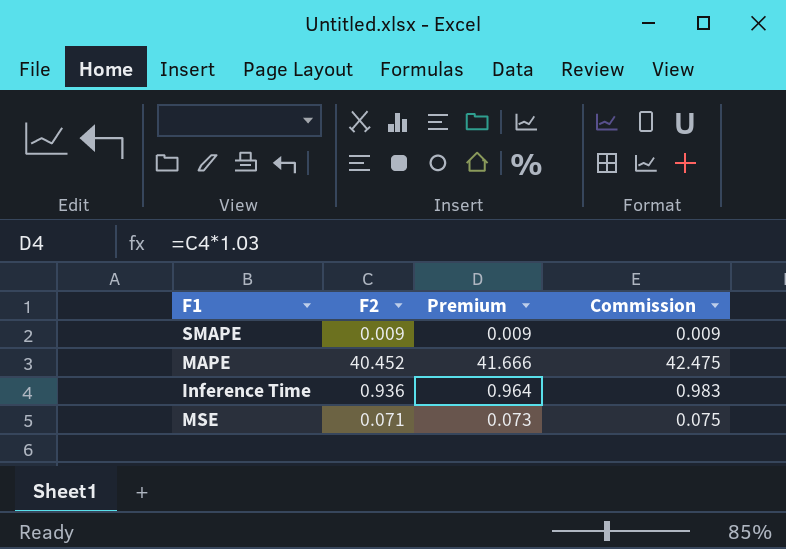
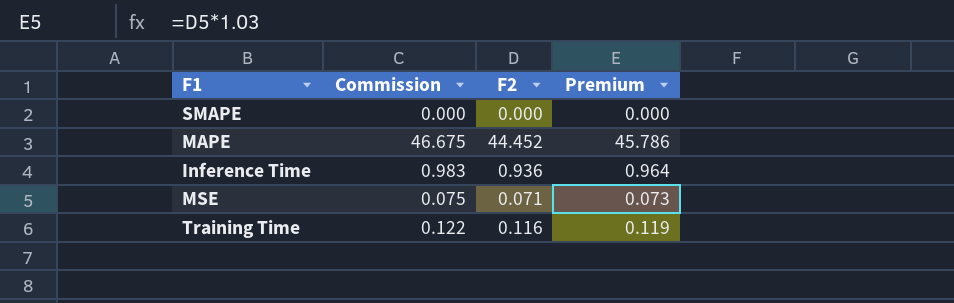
column Commission | position: 4 -> 2
SMAPE | Commission: 0.009 -> 0.000
SMAPE | F2: 0.009 -> 0.000
SMAPE | Premium: 0.009 -> 0.000
MAPE | Commission: 42.475 -> 46.675
MAPE | F2: 40.452 -> 44.452
MAPE | Premium: 41.666 -> 45.786
row Training Time: none -> 0.122 | 0.116 | 0.119

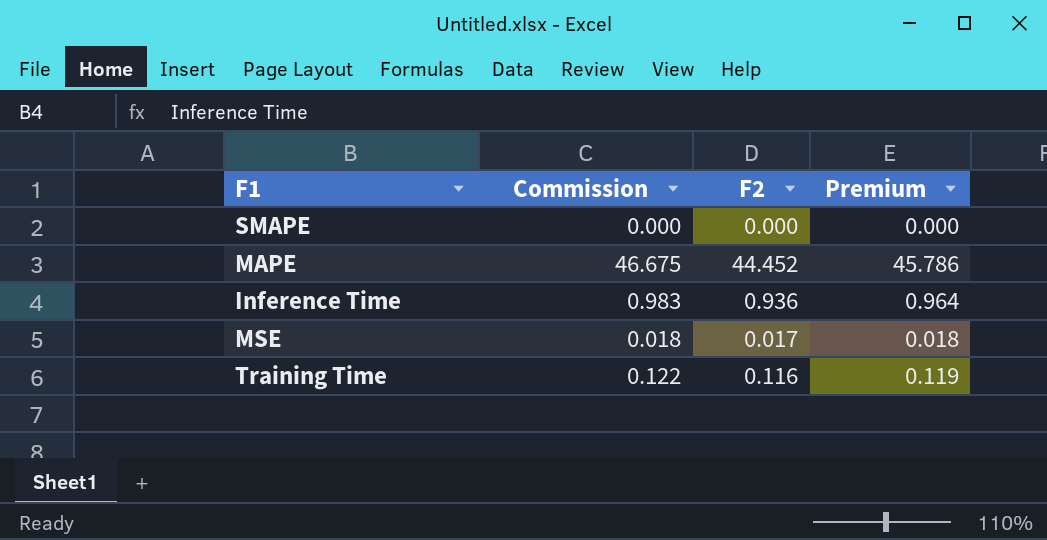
MSE | Commission: 0.075 -> 0.018
MSE | F2: 0.071 -> 0.017
MSE | Premium: 0.073 -> 0.018

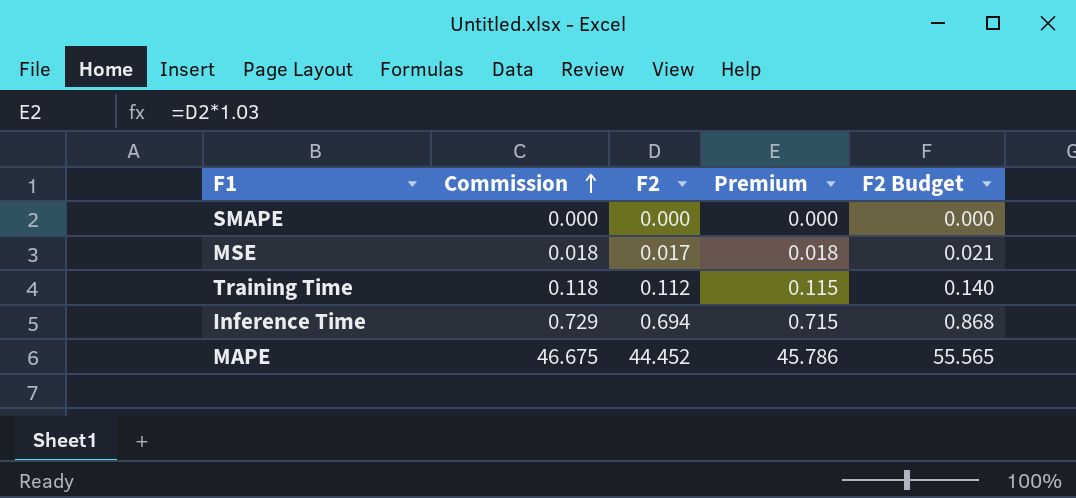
row order: none -> Commission ascending
column F2 Budget | formula: none -> [F2] * 1.25
Training Time | Commission: 0.122 -> 0.118
Training Time | F2: 0.116 -> 0.112
Training Time | Premium: 0.119 -> 0.115
Inference Time | Commission: 0.983 -> 0.729
Inference Time | F2: 0.936 -> 0.694
Inference Time | Premium: 0.964 -> 0.715

